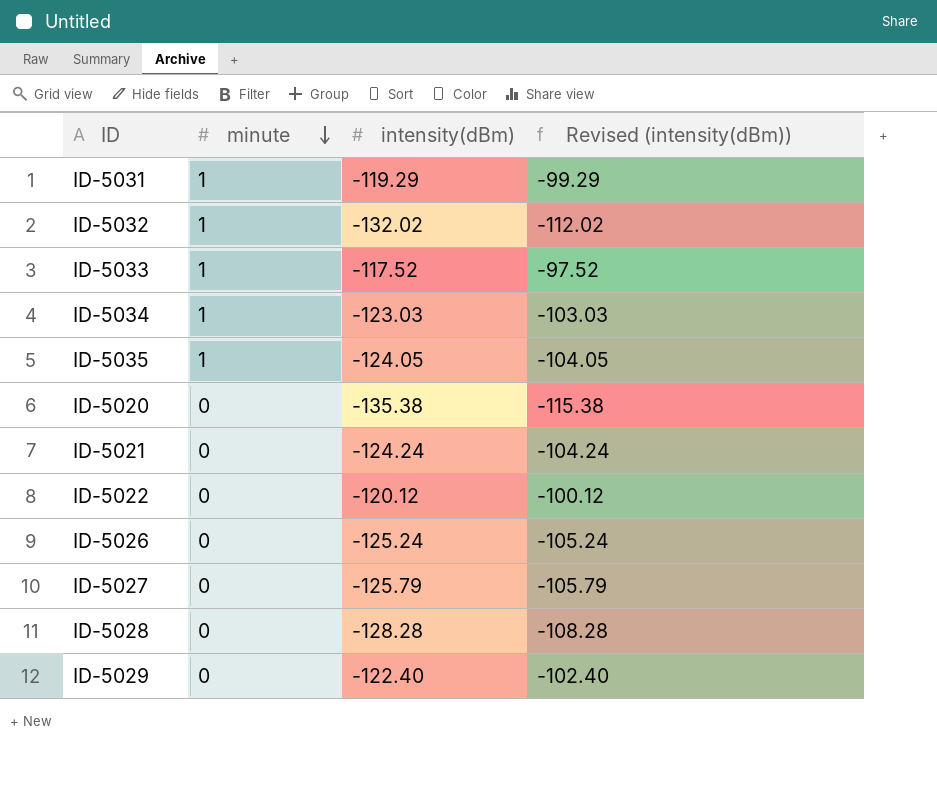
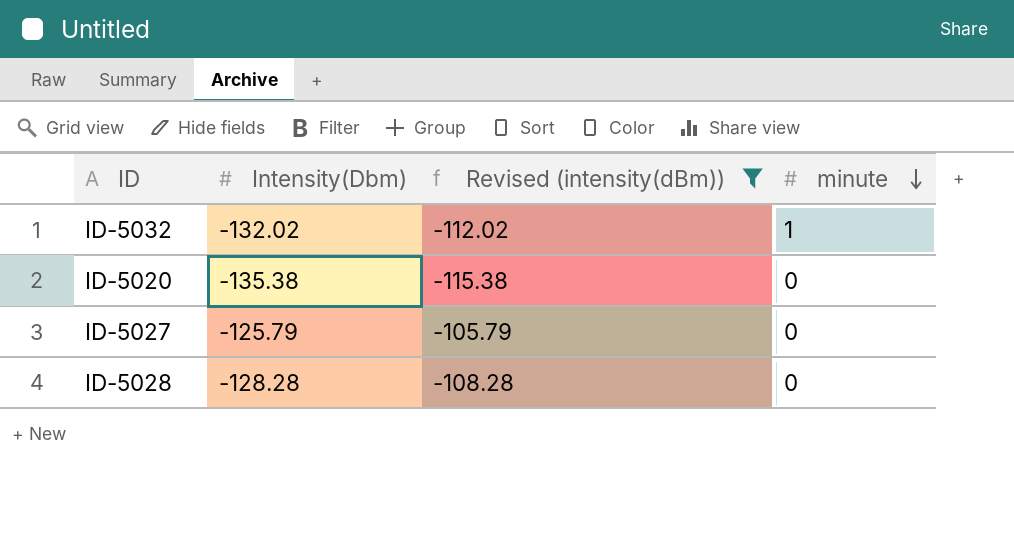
filter: none -> Revised (intensity(dBm)) <= -105.79
column name: intensity(dBm) -> Intensity(Dbm)
column minute | position: 2 -> 4

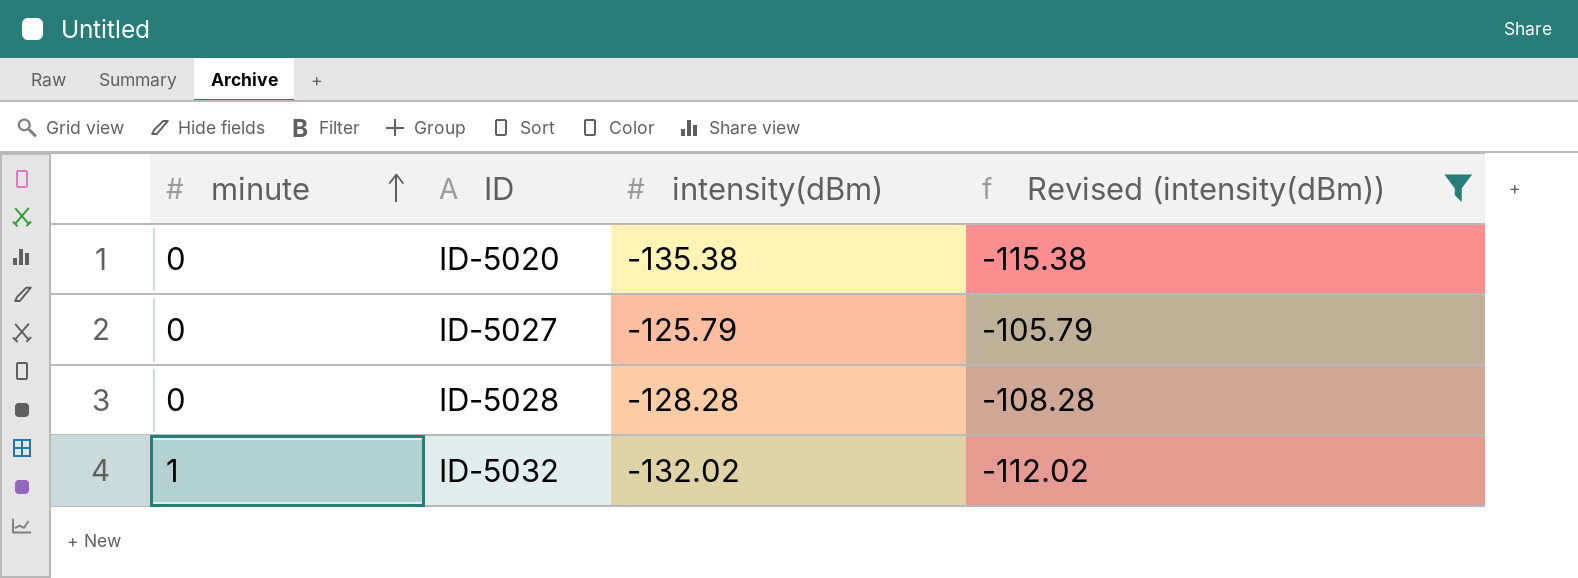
row order: minute descending -> minute ascending
column minute | position: 4 -> 1
column name: Intensity(Dbm) -> intensity(dBm)

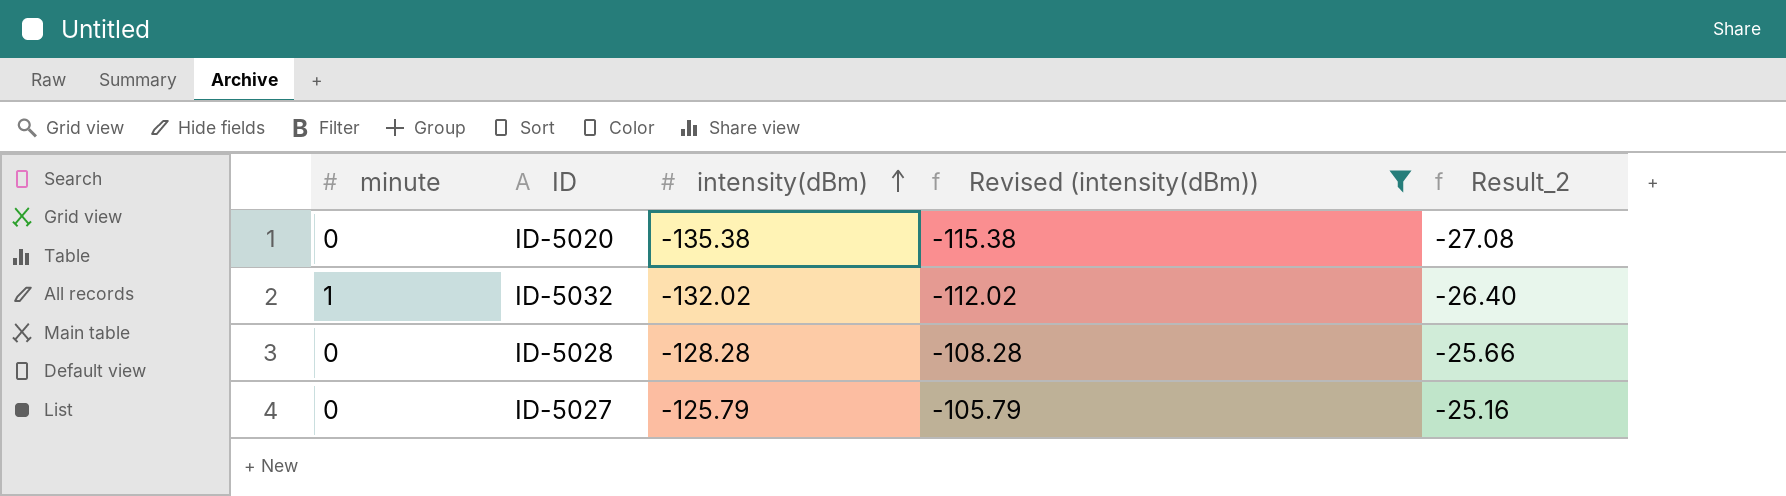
row order: minute ascending -> intensity(dBm) ascending
column Result_2 | formula: none -> [intensity(dBm)] * 0.2

